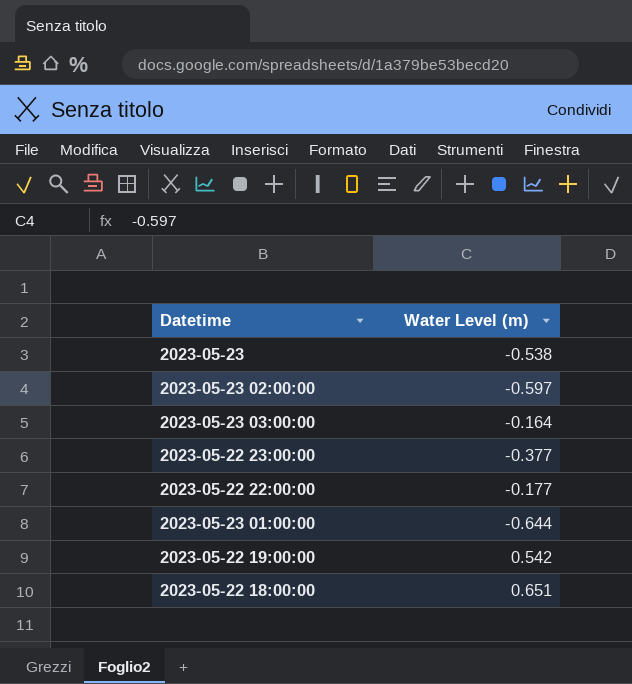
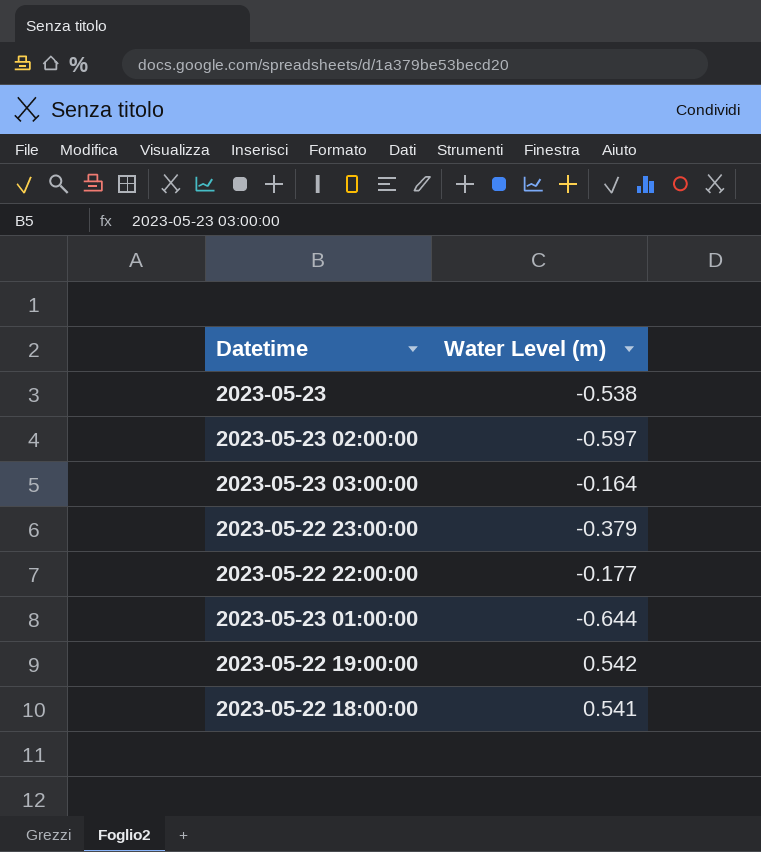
2023-05-22 23:00:00 | Water Level (m): -0.377 -> -0.379
2023-05-22 18:00:00 | Water Level (m): 0.651 -> 0.541

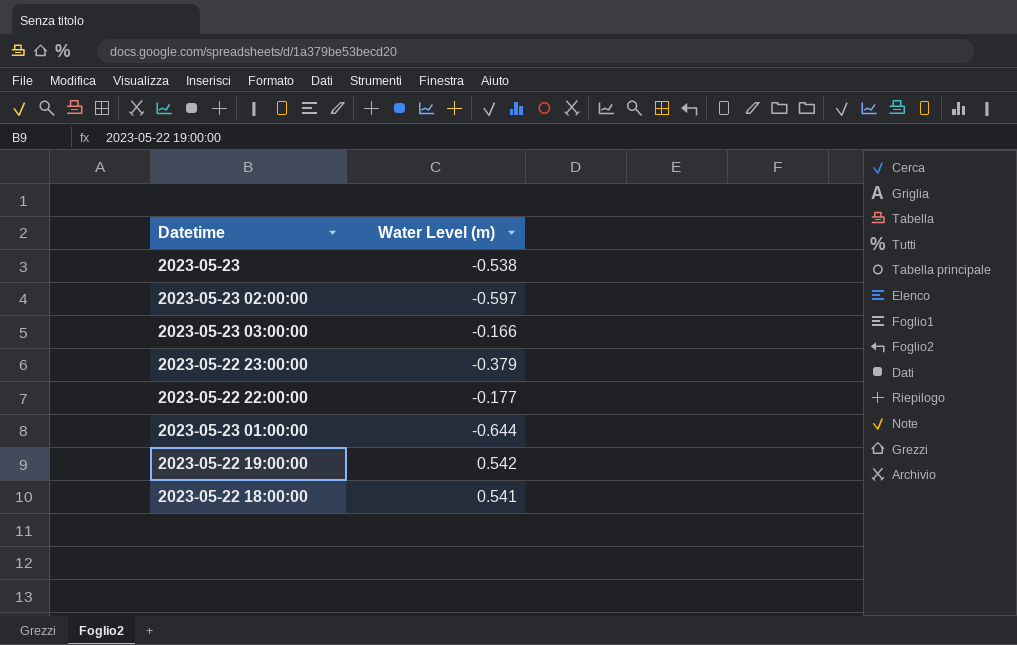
2023-05-23 03:00:00 | Water Level (m): -0.164 -> -0.166

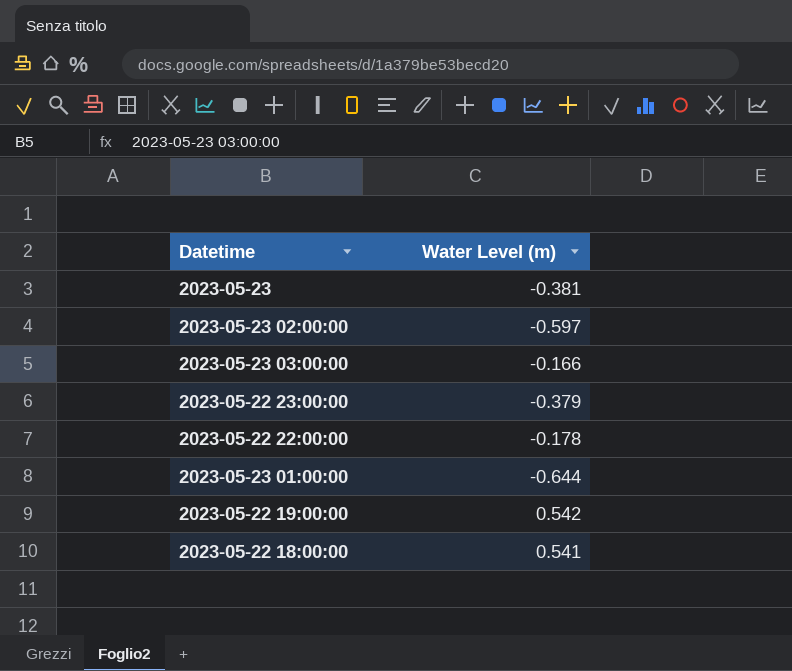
2023-05-23 | Water Level (m): -0.538 -> -0.381
2023-05-22 22:00:00 | Water Level (m): -0.177 -> -0.178

